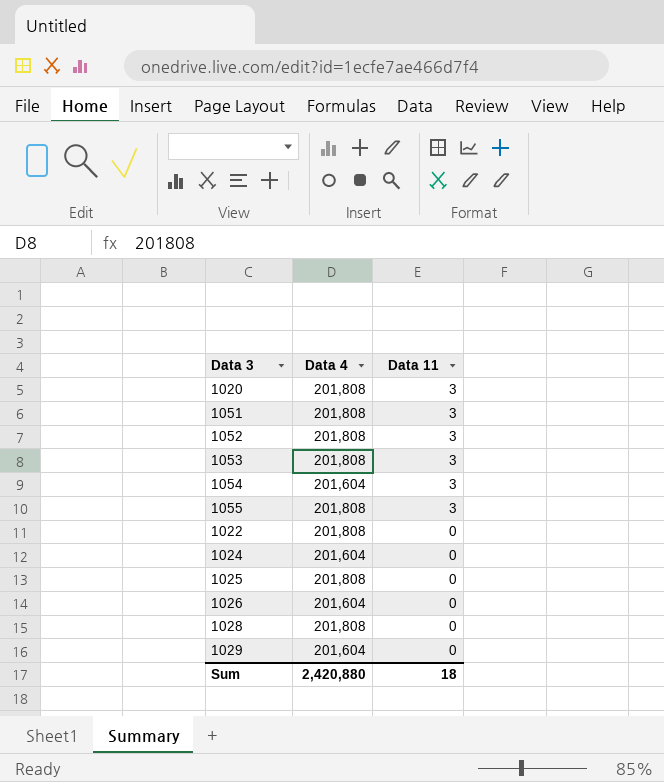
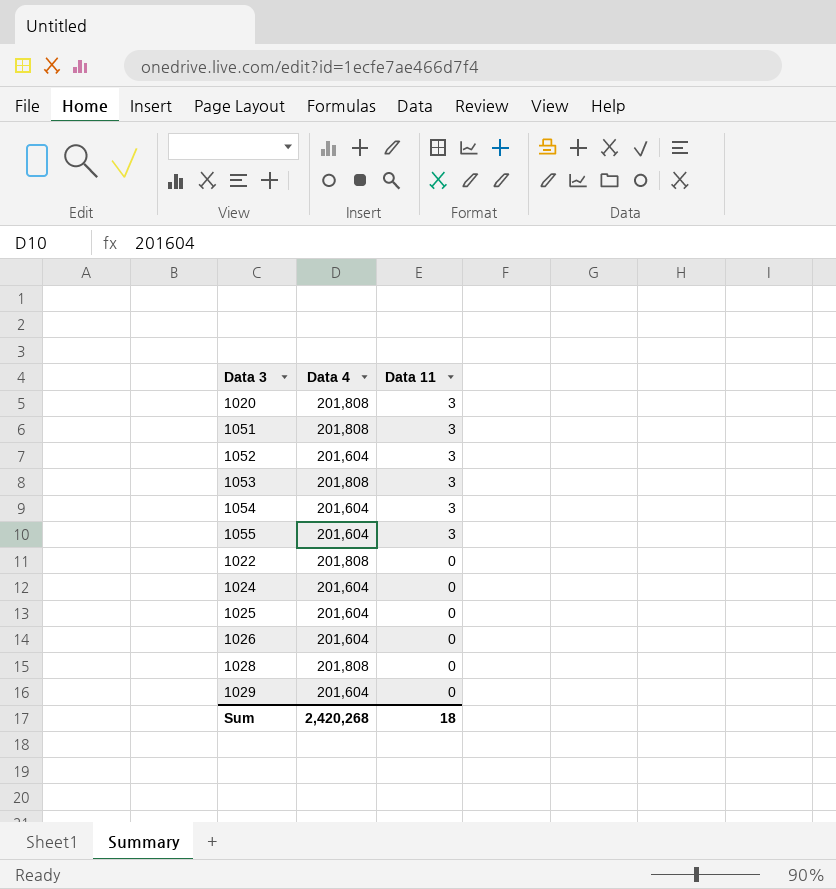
1052 | Data 4: 201,808 -> 201,604
1055 | Data 4: 201,808 -> 201,604
1025 | Data 4: 201,808 -> 201,604
Sum | Data 4: 2,420,880 -> 2,420,268

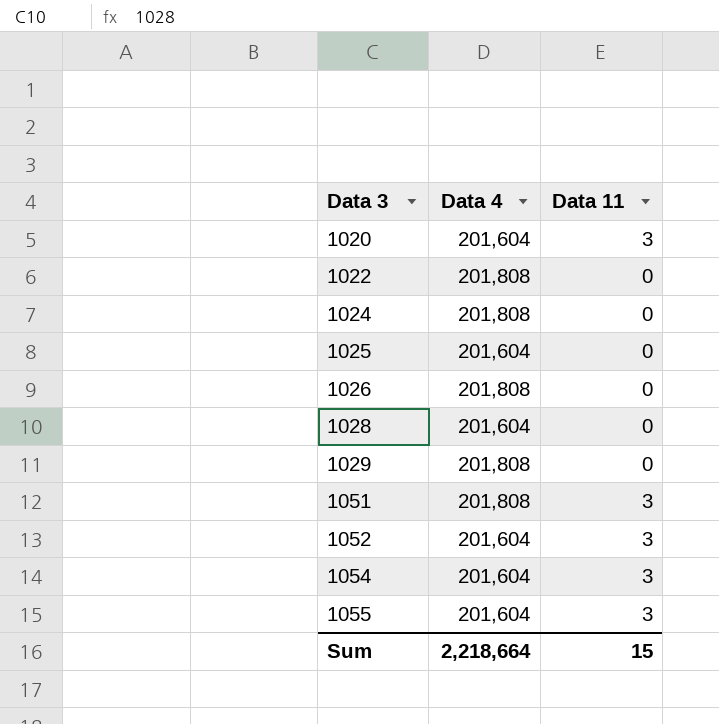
row order: Data 11 descending -> Data 3 ascending
row 1053: 201,808 | 3 -> none
1020 | Data 4: 201,808 -> 201,604
1024 | Data 4: 201,604 -> 201,808
1026 | Data 4: 201,604 -> 201,808
1028 | Data 4: 201,808 -> 201,604
1029 | Data 4: 201,604 -> 201,808
Sum | Data 4: 2,420,268 -> 2,218,664
Sum | Data 11: 18 -> 15

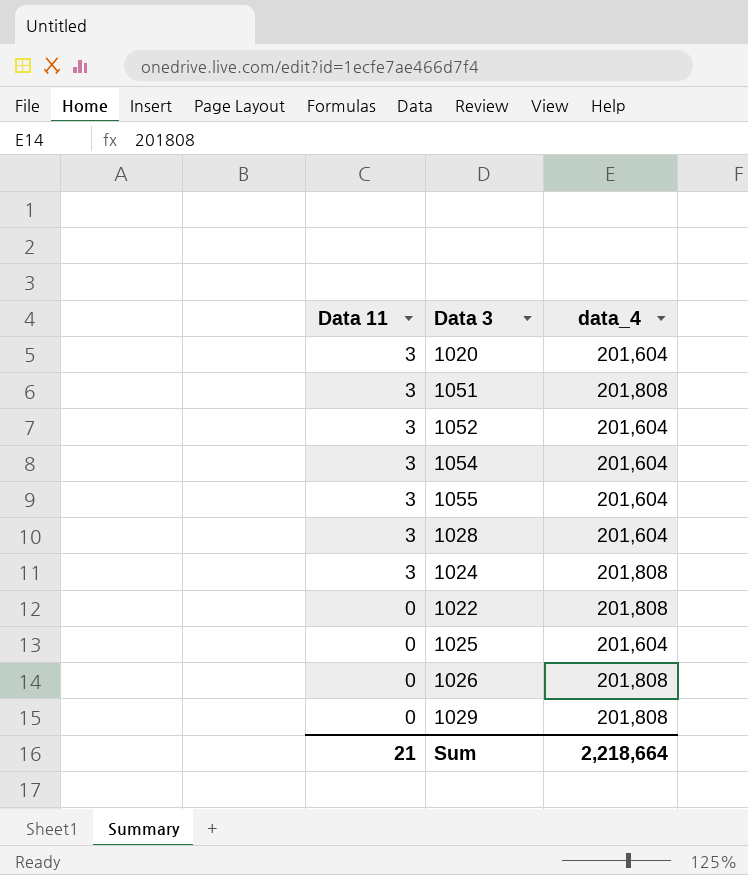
row order: Data 3 ascending -> Data 11 descending
column Data 11 | position: 3 -> 1
column name: Data 4 -> data_4
1028 | Data 11: 0 -> 3
1024 | Data 11: 0 -> 3
Sum | Data 11: 15 -> 21

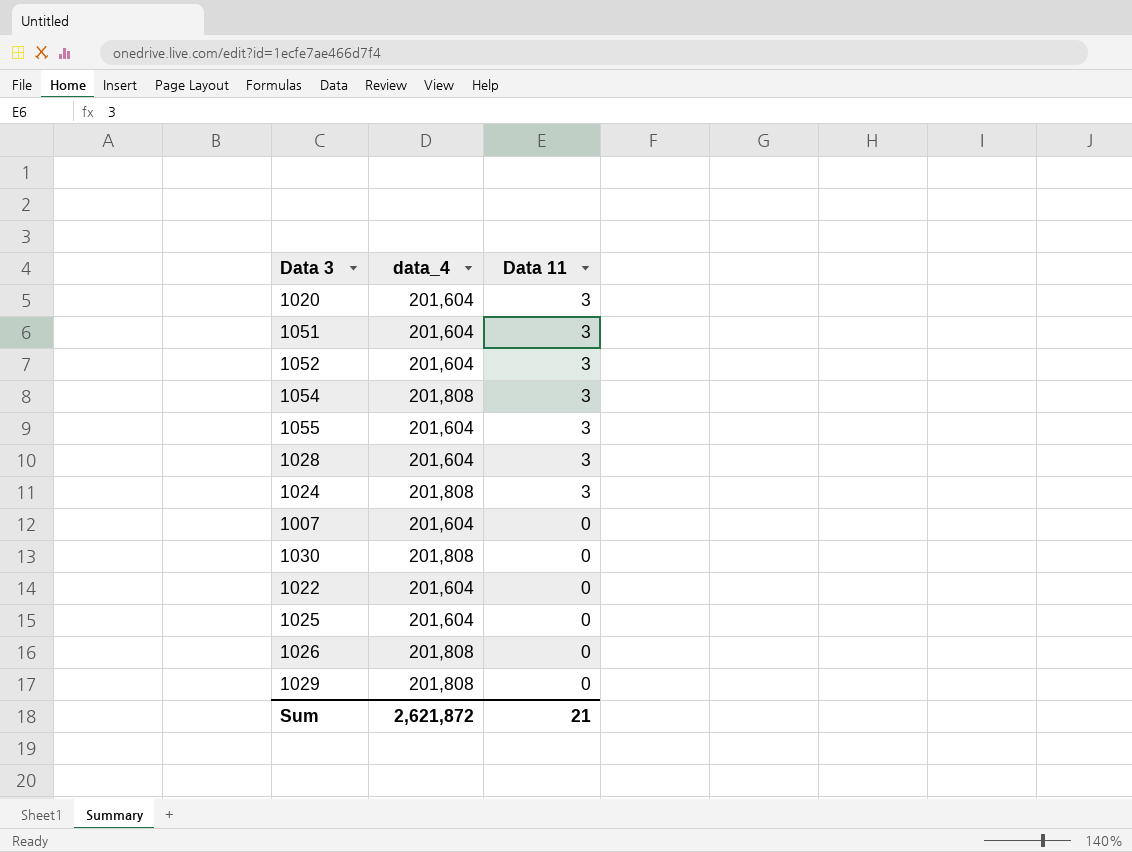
column Data 11 | position: 1 -> 3
1051 | data_4: 201,808 -> 201,604
1054 | data_4: 201,604 -> 201,808
row 1007: none -> 201,604 | 0
row 1030: none -> 201,808 | 0
1022 | data_4: 201,808 -> 201,604
Sum | data_4: 2,218,664 -> 2,621,872

